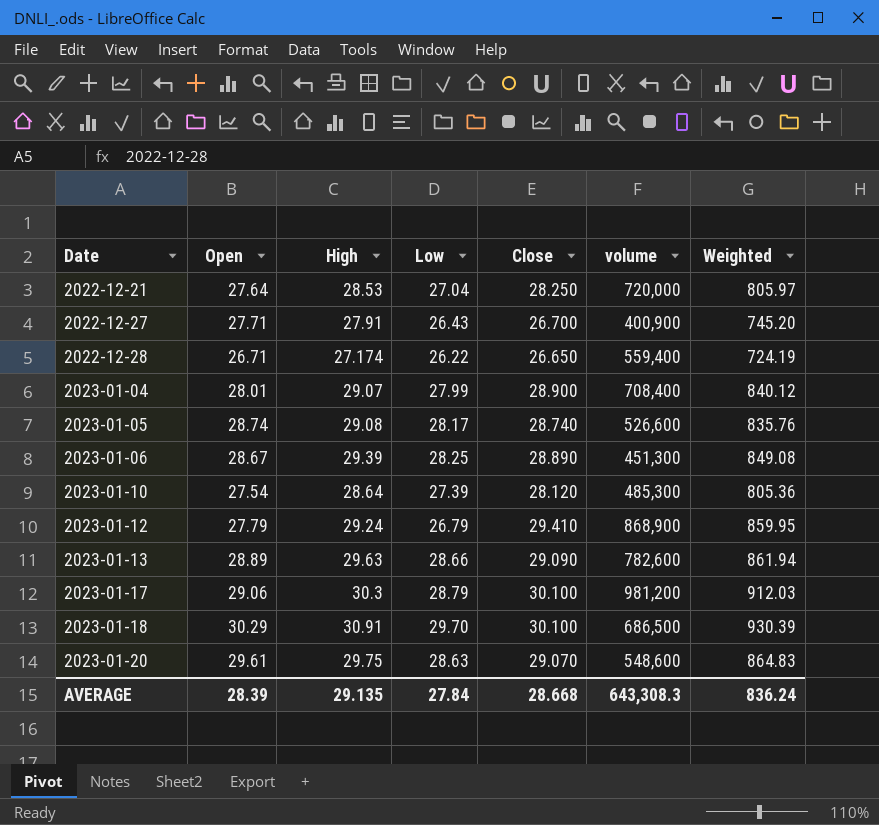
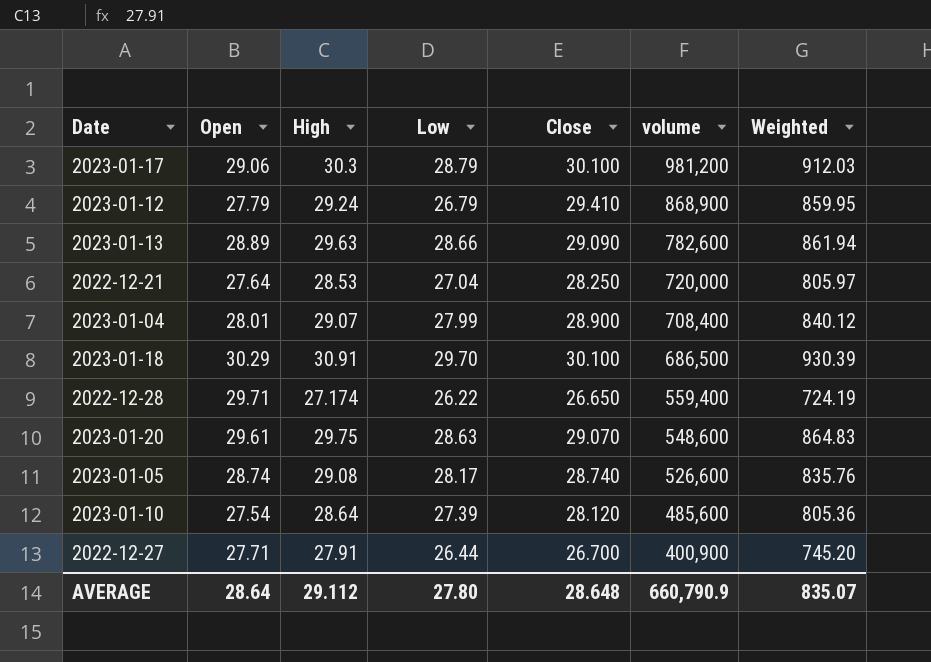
row order: Date ascending -> volume descending
row 2023-01-06: 28.67 | 29.39 | 28.25 | 28.890 | 451,300 | 849.08 -> none
2022-12-28 | Open: 26.71 -> 29.71
2023-01-10 | volume: 485,300 -> 485,600
2022-12-27 | Low: 26.43 -> 26.44
AVERAGE | Open: 28.39 -> 28.64
AVERAGE | High: 29.135 -> 29.112
AVERAGE | Low: 27.84 -> 27.80
AVERAGE | Close: 28.668 -> 28.648
AVERAGE | volume: 643,308.3 -> 660,790.9
AVERAGE | Weighted: 836.24 -> 835.07

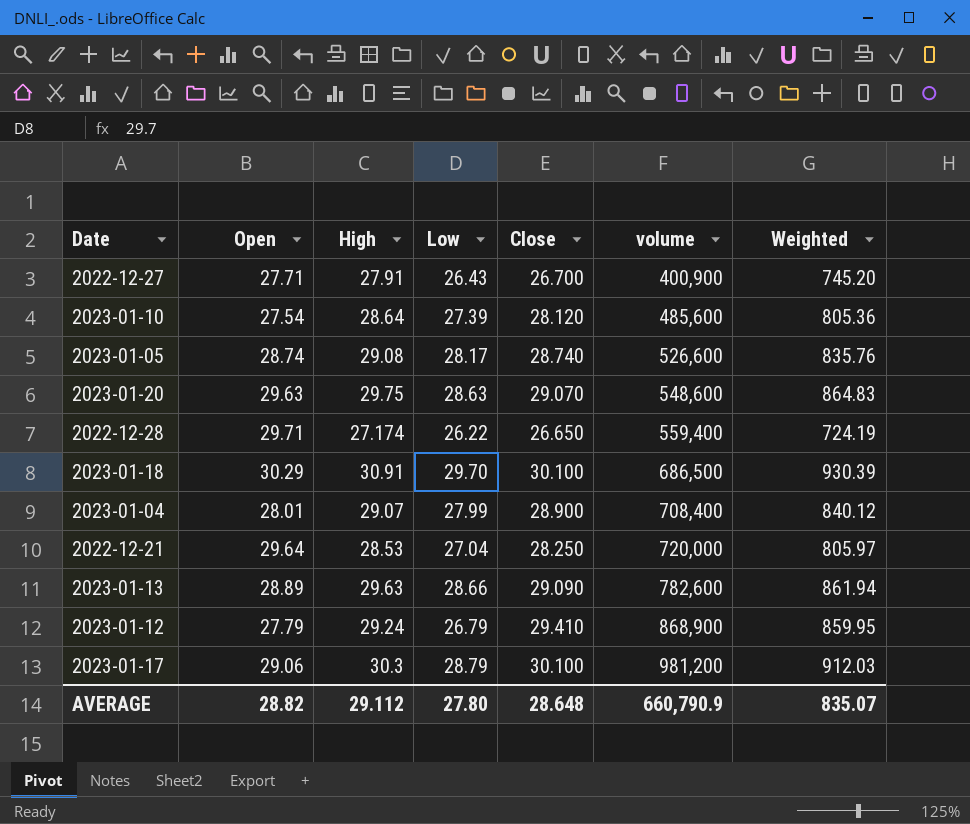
row order: volume descending -> volume ascending
2022-12-27 | Low: 26.44 -> 26.43
2023-01-20 | Open: 29.61 -> 29.63
2022-12-21 | Open: 27.64 -> 29.64
AVERAGE | Open: 28.64 -> 28.82

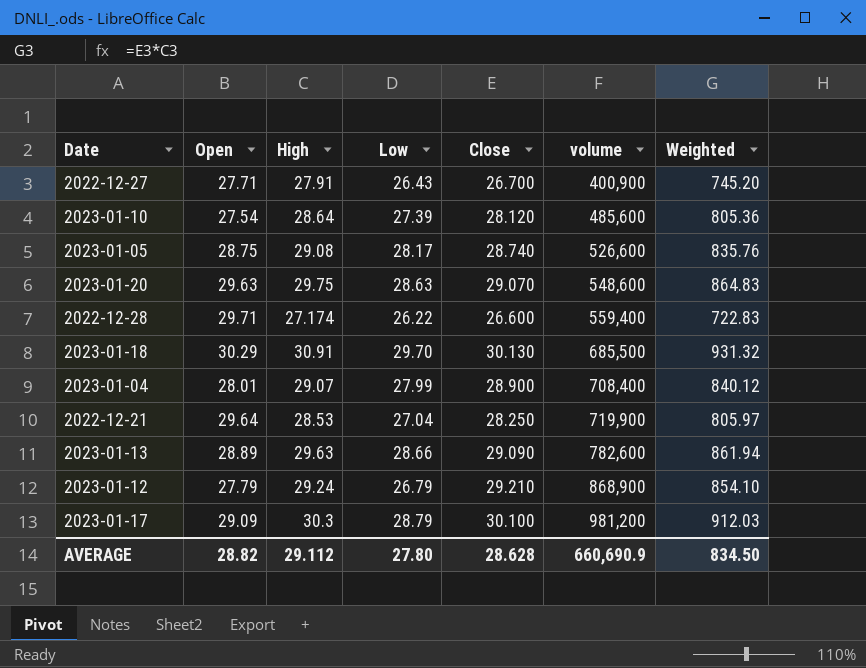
2023-01-05 | Open: 28.74 -> 28.75
2022-12-28 | Close: 26.650 -> 26.600
2022-12-28 | Weighted: 724.19 -> 722.83
2023-01-18 | Close: 30.100 -> 30.130
2023-01-18 | volume: 686,500 -> 685,500
2023-01-18 | Weighted: 930.39 -> 931.32
2022-12-21 | volume: 720,000 -> 719,900
2023-01-12 | Close: 29.410 -> 29.210
2023-01-12 | Weighted: 859.95 -> 854.10
2023-01-17 | Open: 29.06 -> 29.09
AVERAGE | Close: 28.648 -> 28.628
AVERAGE | volume: 660,790.9 -> 660,690.9
AVERAGE | Weighted: 835.07 -> 834.50

